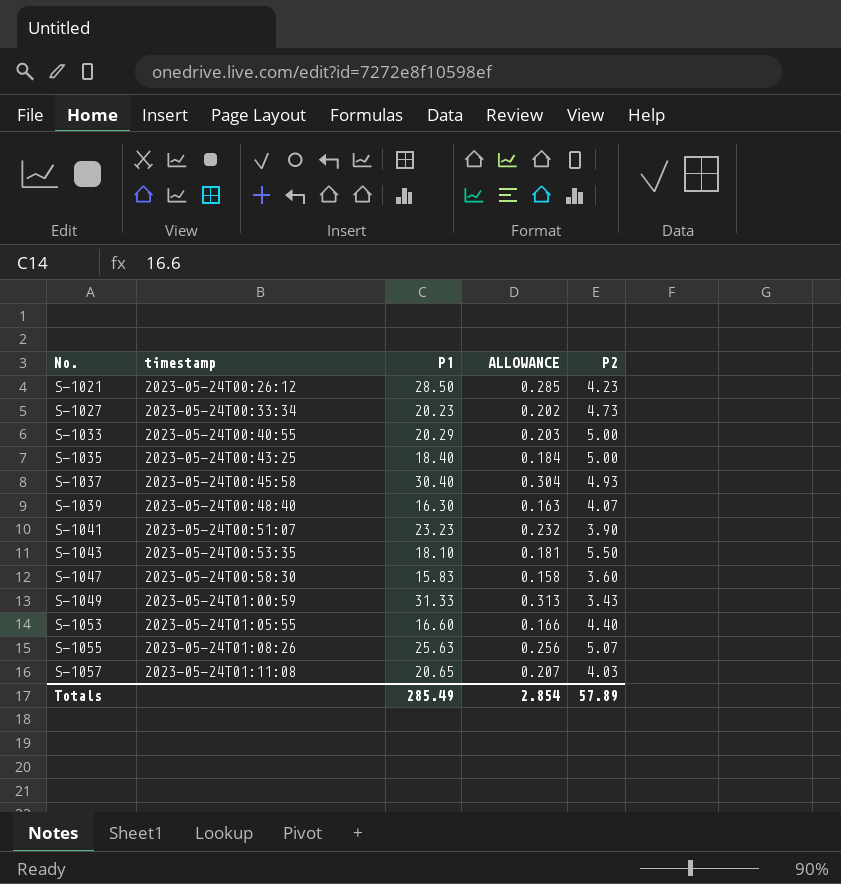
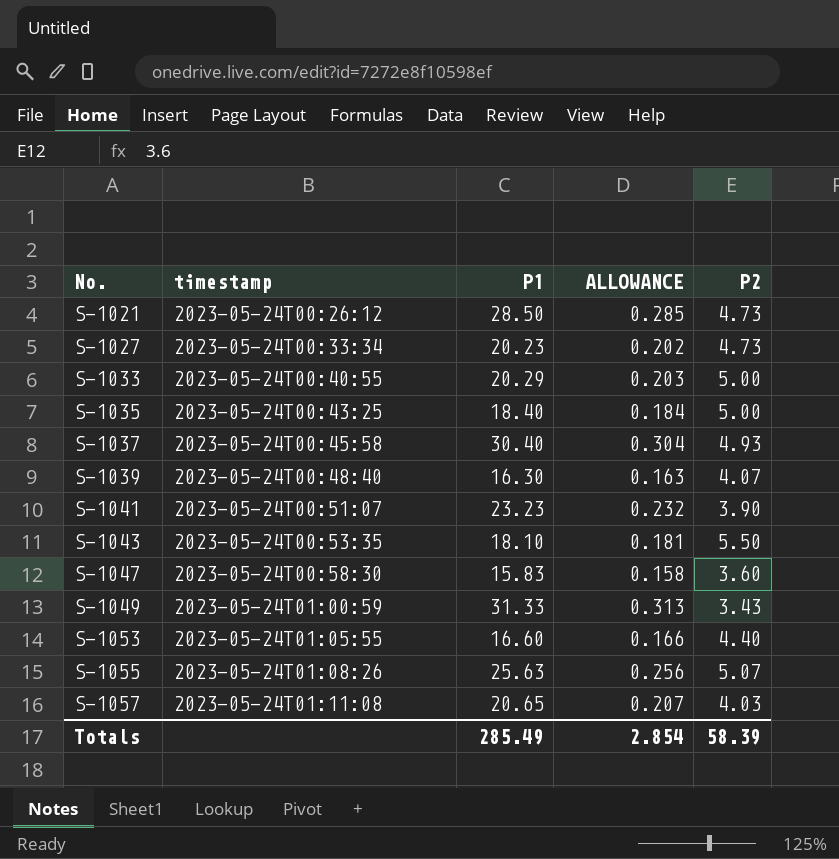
S-1021 | P2: 4.23 -> 4.73
Totals | P2: 57.89 -> 58.39

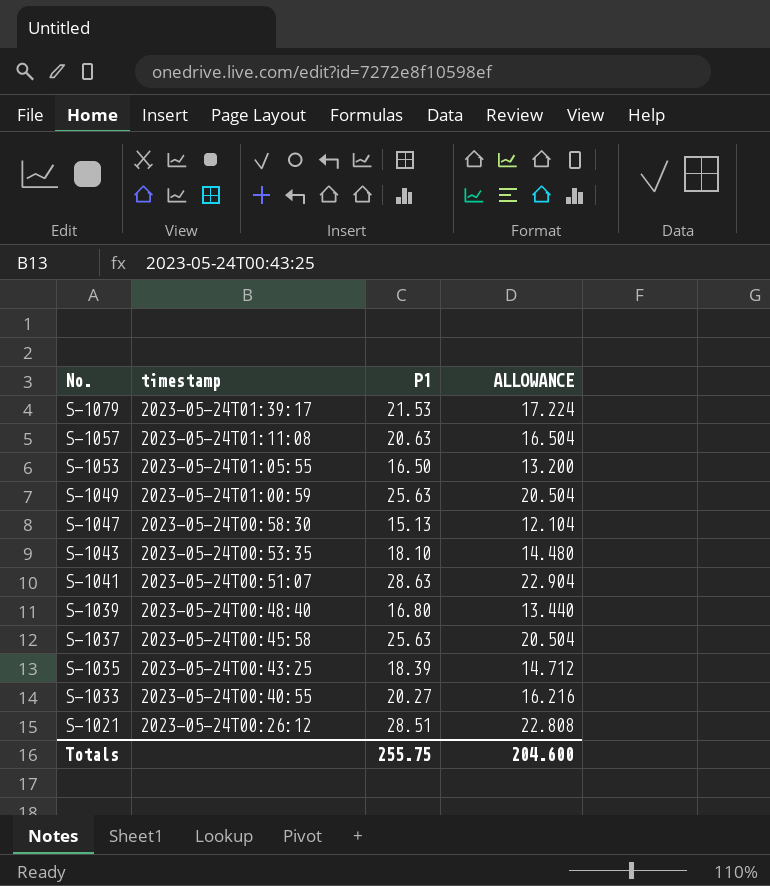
row order: No. ascending -> No. descending
column P2 | position: 5 -> none
column ALLOWANCE | formula: [P1] * 0.01 -> [P1] * 0.8
row S-1027: 2023-05-24T00:33:34 | 20.23 | 0.202 | 4.73 -> none
row S-1055: 2023-05-24T01:08:26 | 25.63 | 0.256 | 5.07 -> none
row S-1079: none -> 2023-05-24T01:39:17 | 21.53 | 17.224
S-1057 | P1: 20.65 -> 20.63
S-1053 | P1: 16.60 -> 16.50
S-1049 | P1: 31.33 -> 25.63
S-1047 | P1: 15.83 -> 15.13
S-1041 | P1: 23.23 -> 28.63
S-1039 | P1: 16.30 -> 16.80
S-1037 | P1: 30.40 -> 25.63
S-1035 | P1: 18.40 -> 18.39
S-1033 | P1: 20.29 -> 20.27
S-1021 | P1: 28.50 -> 28.51
Totals | P1: 285.49 -> 255.75
Totals | ALLOWANCE: 2.854 -> 204.600

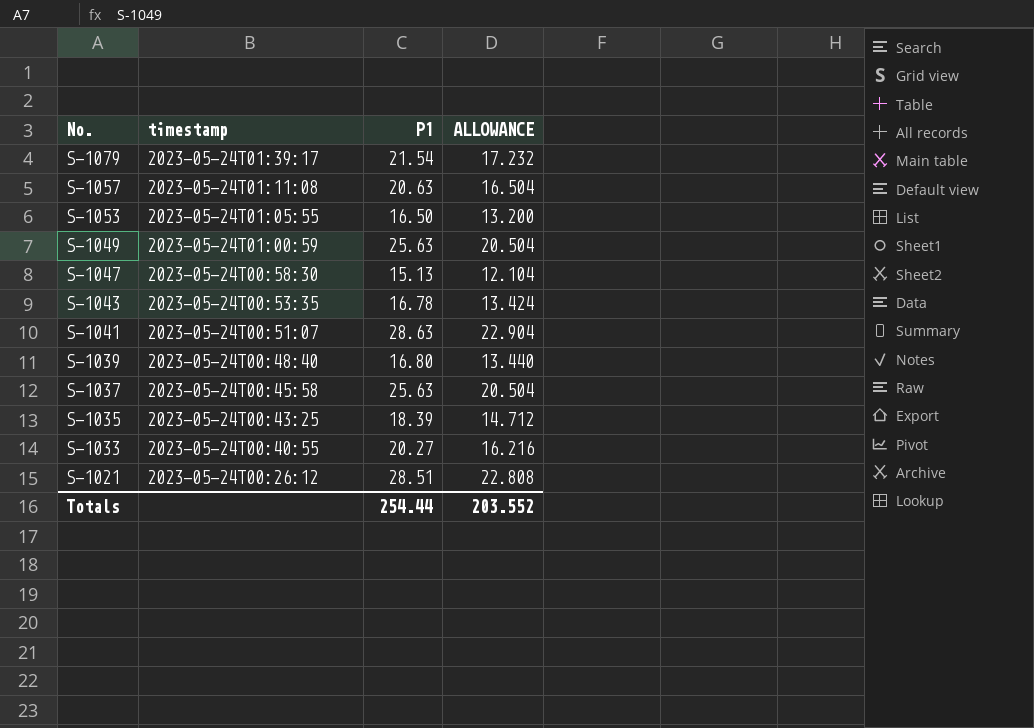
S-1079 | P1: 21.53 -> 21.54
S-1079 | ALLOWANCE: 17.224 -> 17.232
S-1043 | P1: 18.10 -> 16.78
S-1043 | ALLOWANCE: 14.480 -> 13.424
Totals | P1: 255.75 -> 254.44
Totals | ALLOWANCE: 204.600 -> 203.552

